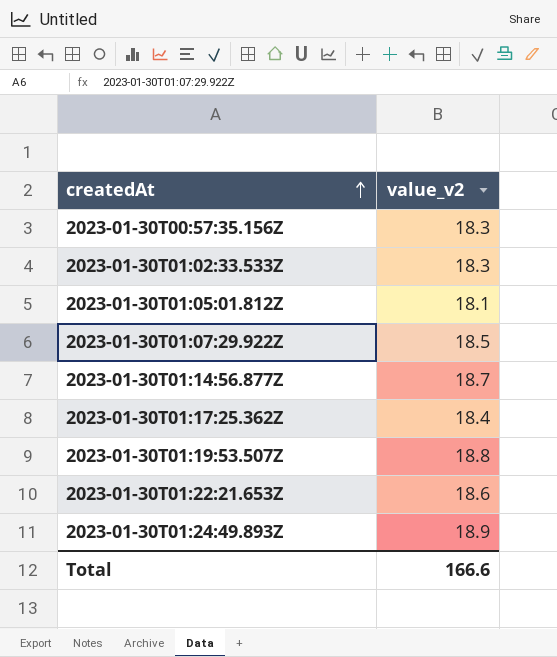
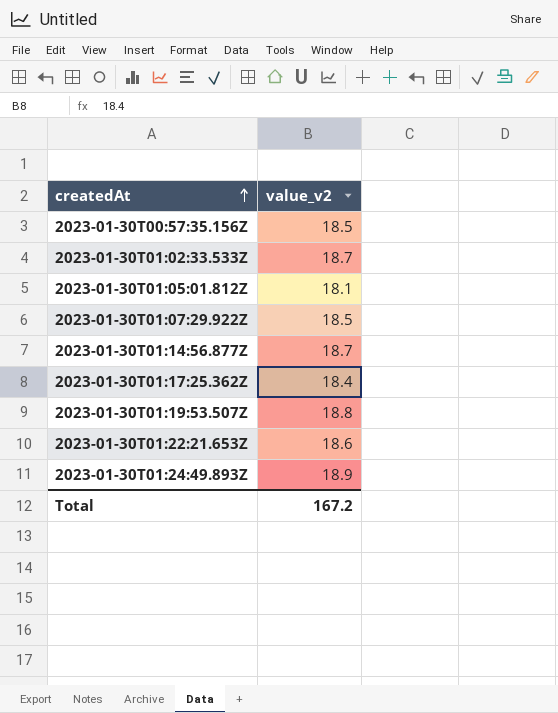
2023-01-30T00:57:35.156Z | value_v2: 18.3 -> 18.5
2023-01-30T01:02:33.533Z | value_v2: 18.3 -> 18.7
Total | value_v2: 166.6 -> 167.2

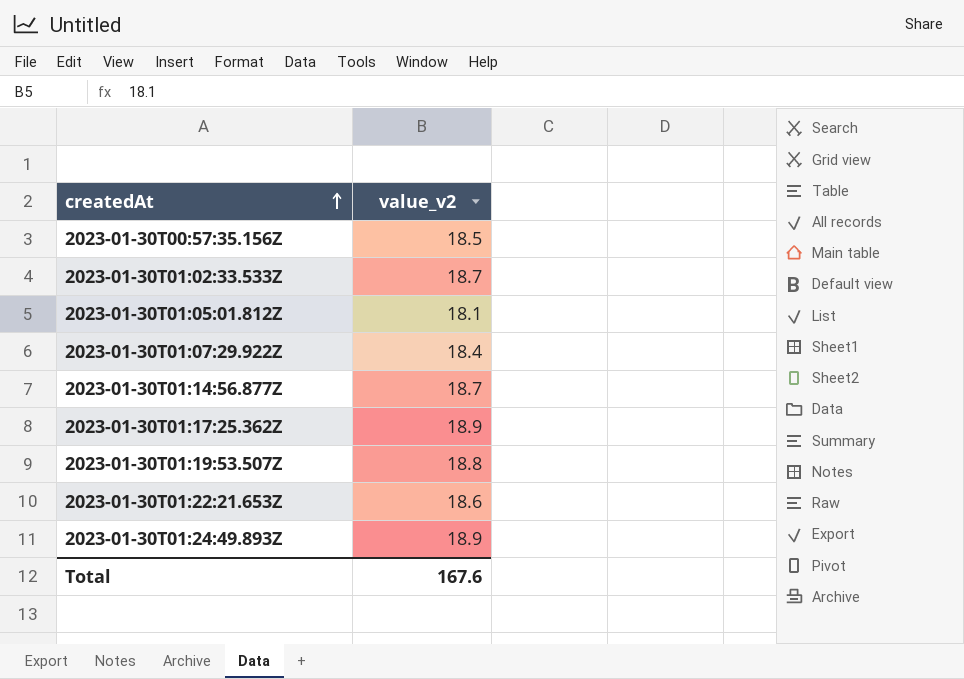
2023-01-30T01:07:29.922Z | value_v2: 18.5 -> 18.4
2023-01-30T01:17:25.362Z | value_v2: 18.4 -> 18.9
Total | value_v2: 167.2 -> 167.6

